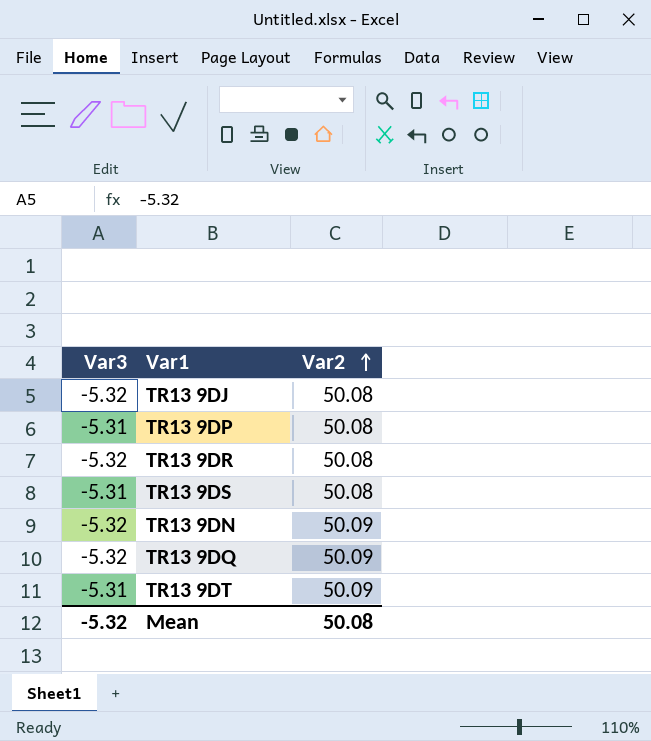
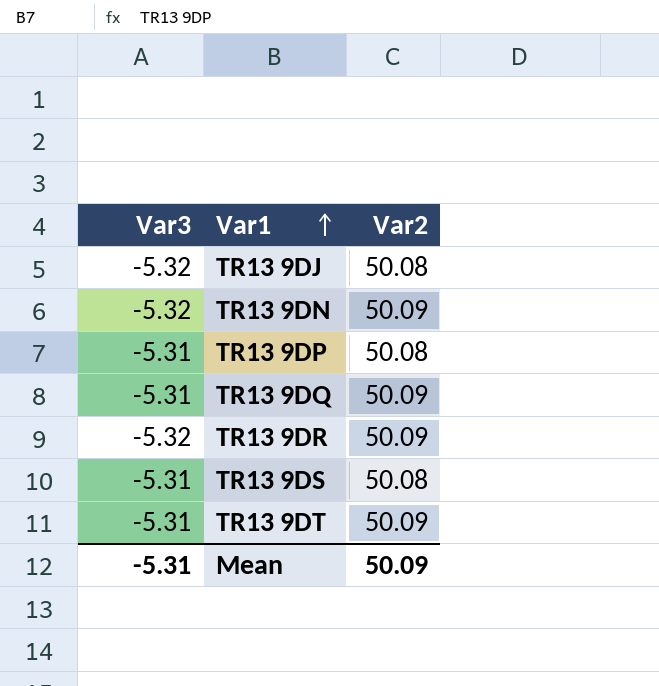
row order: Var2 ascending -> Var1 ascending
TR13 9DQ | Var3: -5.32 -> -5.31
TR13 9DR | Var2: 50.08 -> 50.09
Mean | Var3: -5.32 -> -5.31
Mean | Var2: 50.08 -> 50.09

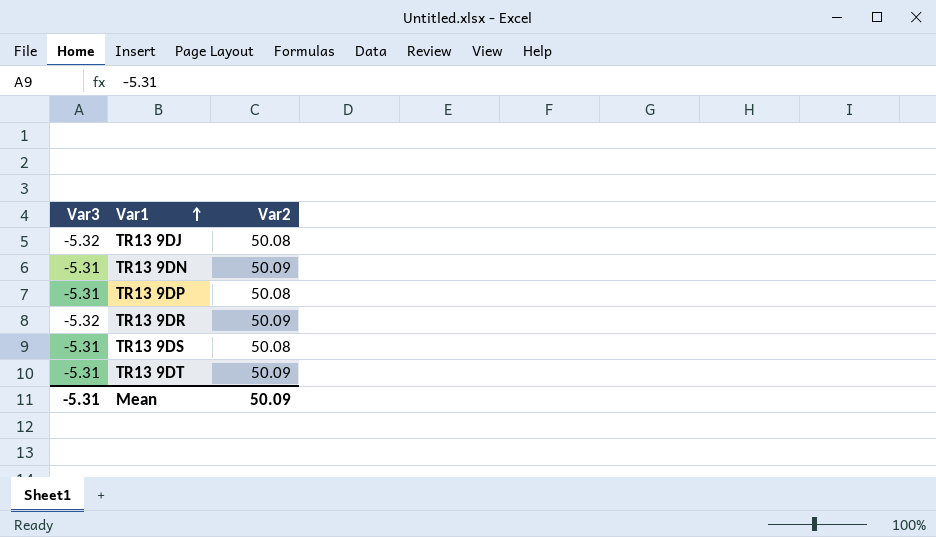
row TR13 9DQ: -5.31 | 50.09 -> none
TR13 9DN | Var3: -5.32 -> -5.31

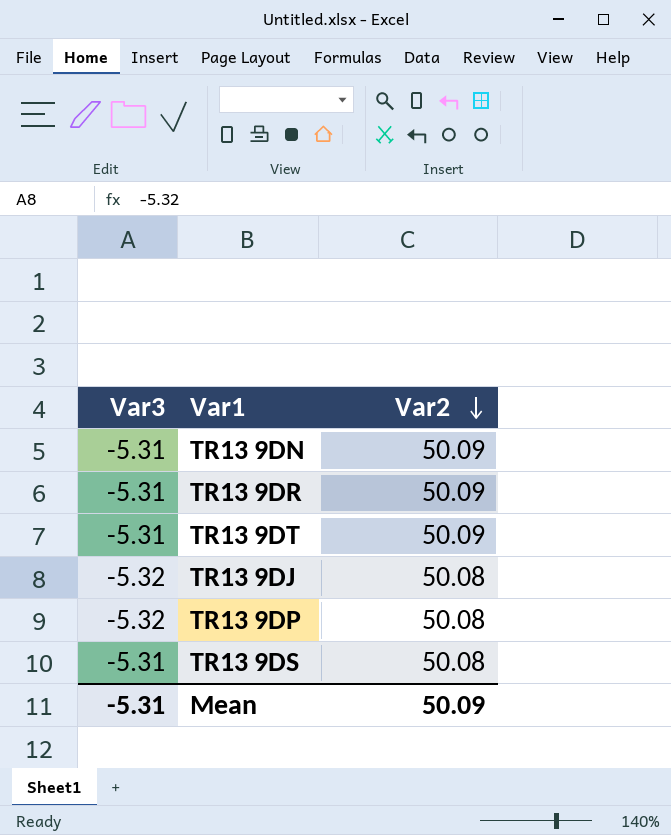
row order: Var1 ascending -> Var2 descending
TR13 9DR | Var3: -5.32 -> -5.31
TR13 9DP | Var3: -5.31 -> -5.32

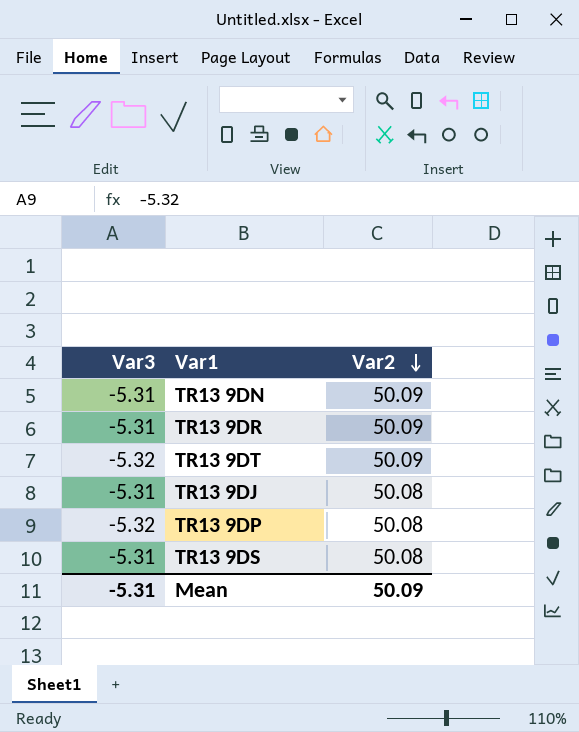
TR13 9DT | Var3: -5.31 -> -5.32
TR13 9DJ | Var3: -5.32 -> -5.31

